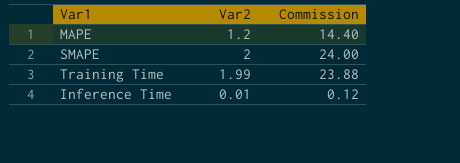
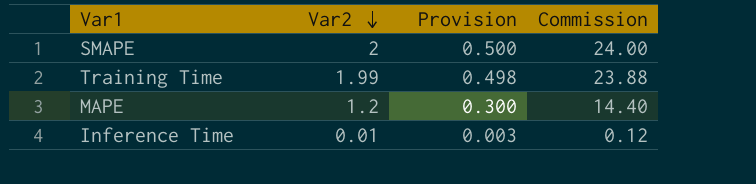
row order: none -> Var2 descending
column Provision | formula: none -> [Var2] * 0.25

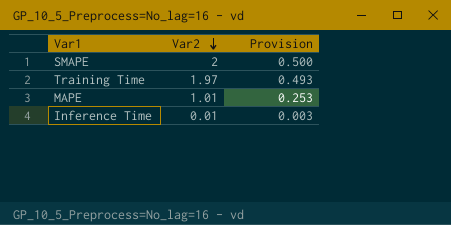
column Commission | formula: [Var2] * 12 -> none
Training Time | Var2: 1.99 -> 1.97
Training Time | Provision: 0.498 -> 0.493
MAPE | Var2: 1.2 -> 1.01
MAPE | Provision: 0.300 -> 0.253

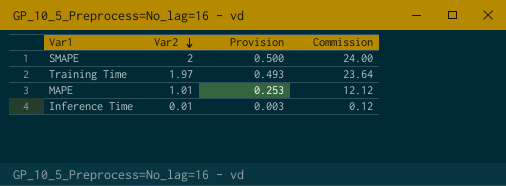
column Commission | formula: none -> [Var2] * 12

